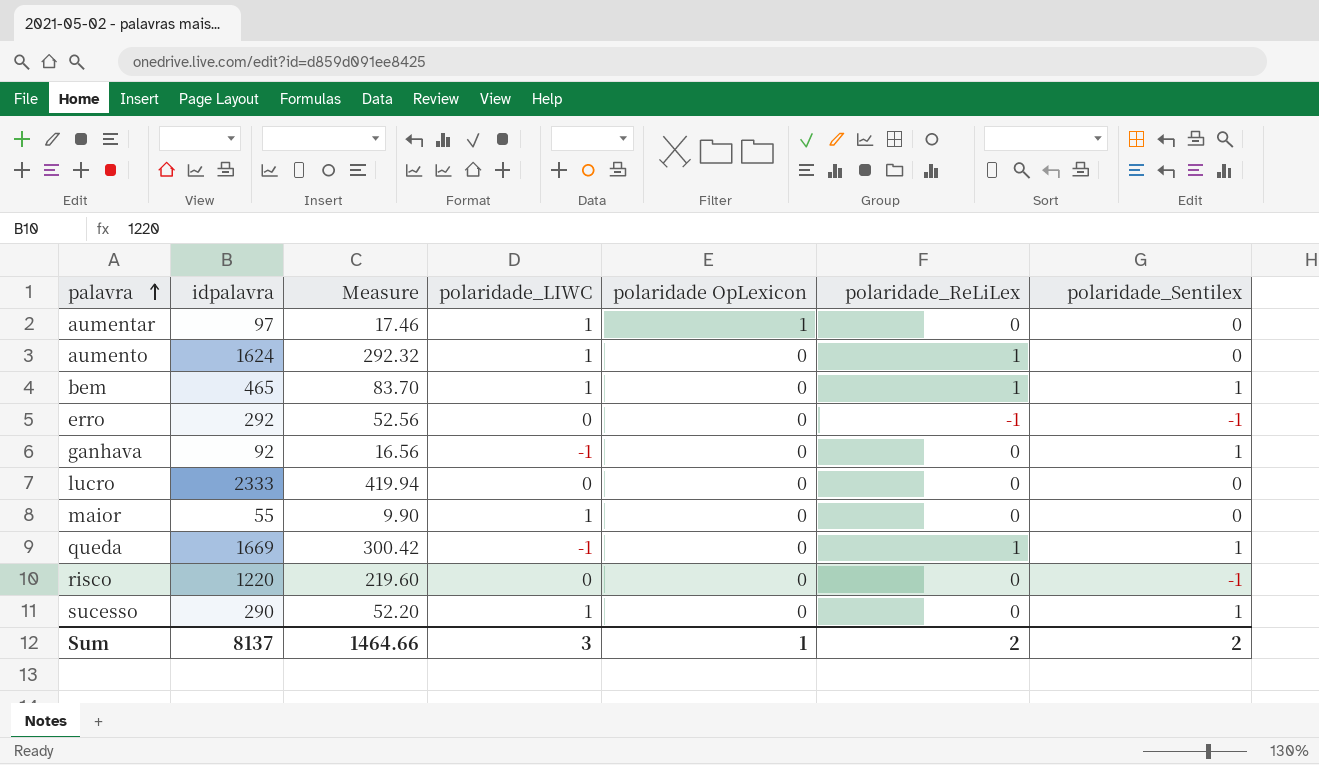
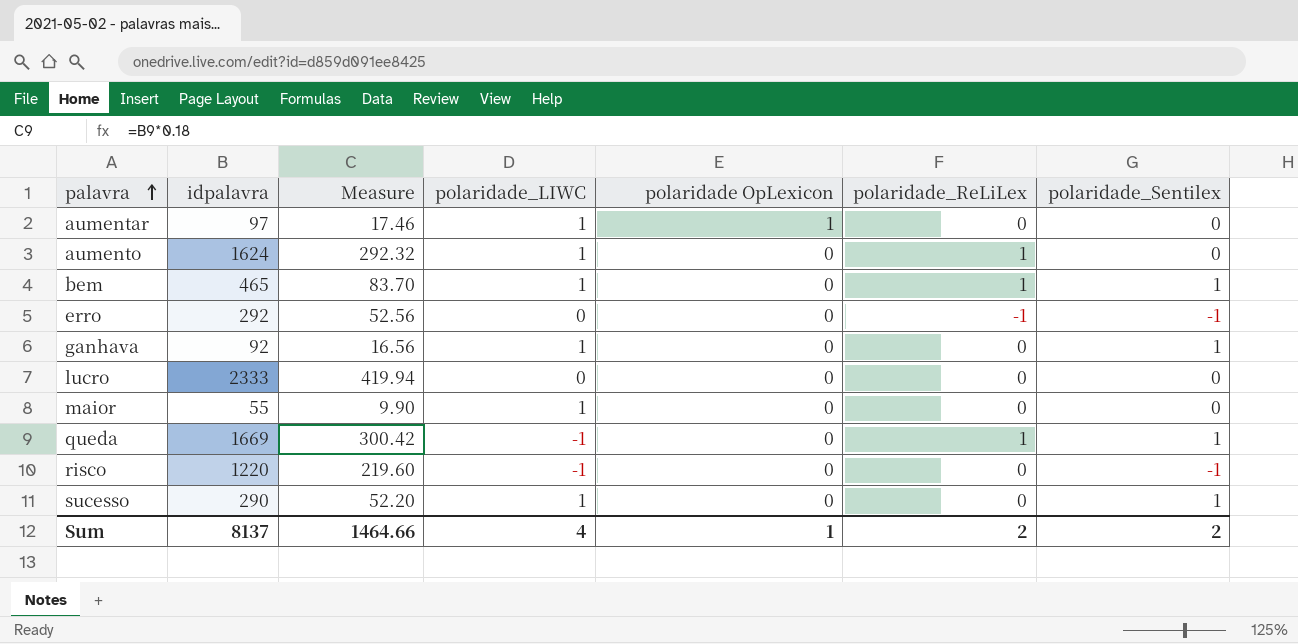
ganhava | polaridade_LIWC: -1 -> 1
risco | polaridade_LIWC: 0 -> -1
Sum | polaridade_LIWC: 3 -> 4

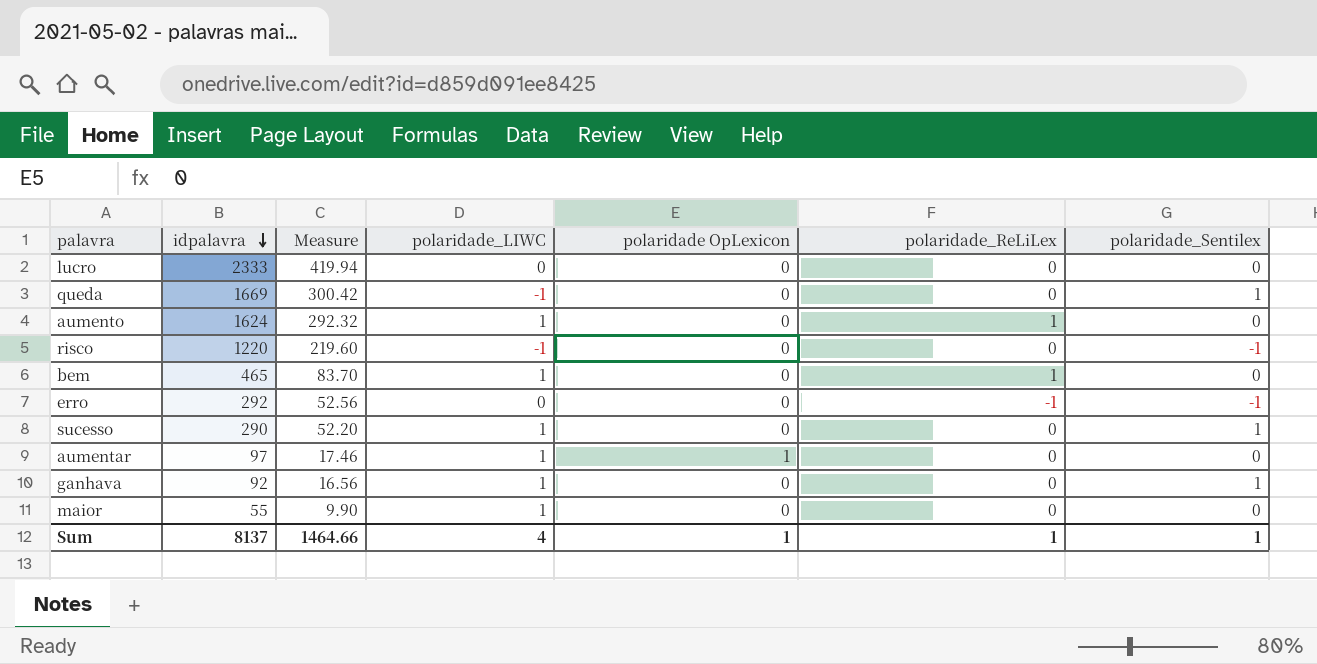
row order: palavra ascending -> idpalavra descending
queda | polaridade_ReLiLex: 1 -> 0
bem | polaridade_Sentilex: 1 -> 0
Sum | polaridade_ReLiLex: 2 -> 1
Sum | polaridade_Sentilex: 2 -> 1

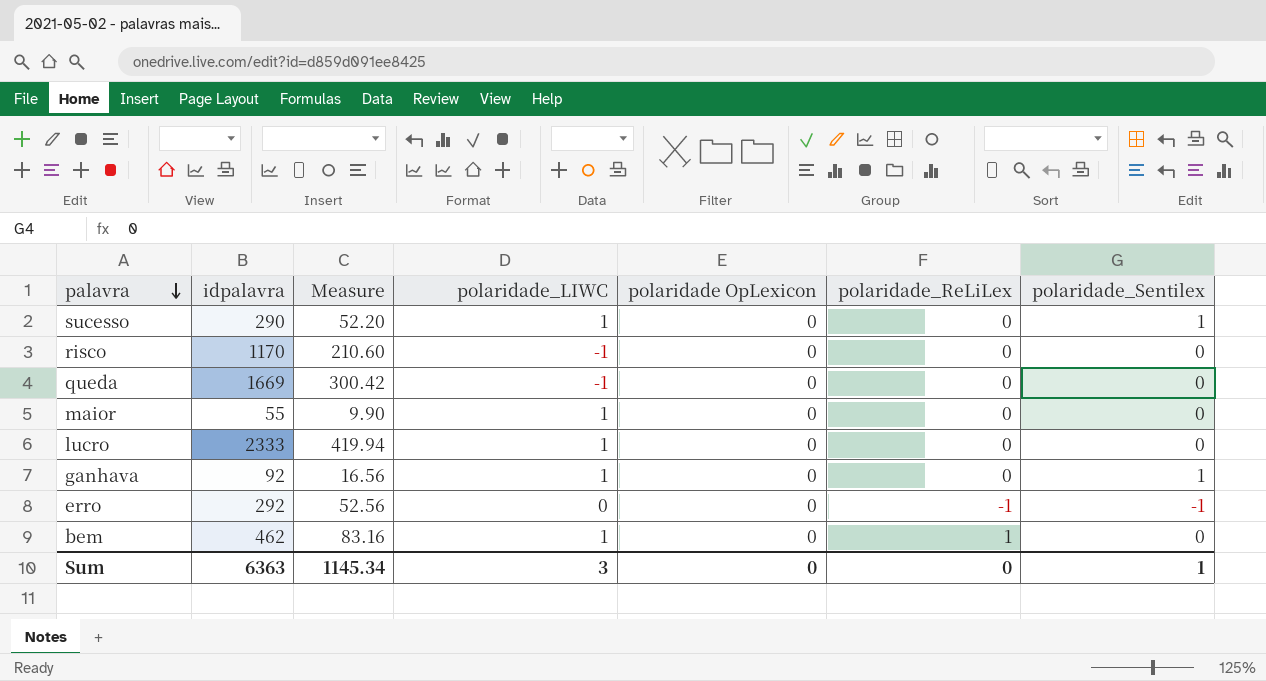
row order: idpalavra descending -> palavra descending
row aumento: 1624 | 292.32 | 1 | 0 | 1 | 0 -> none
row aumentar: 97 | 17.46 | 1 | 1 | 0 | 0 -> none
risco | idpalavra: 1220 -> 1170
risco | Measure: 219.60 -> 210.60
risco | polaridade_Sentilex: -1 -> 0
queda | polaridade_Sentilex: 1 -> 0
lucro | polaridade_LIWC: 0 -> 1
bem | idpalavra: 465 -> 462
bem | Measure: 83.70 -> 83.16
Sum | idpalavra: 8137 -> 6363
Sum | Measure: 1464.66 -> 1145.34
Sum | polaridade_LIWC: 4 -> 3
Sum | polaridade OpLexicon: 1 -> 0
Sum | polaridade_ReLiLex: 1 -> 0

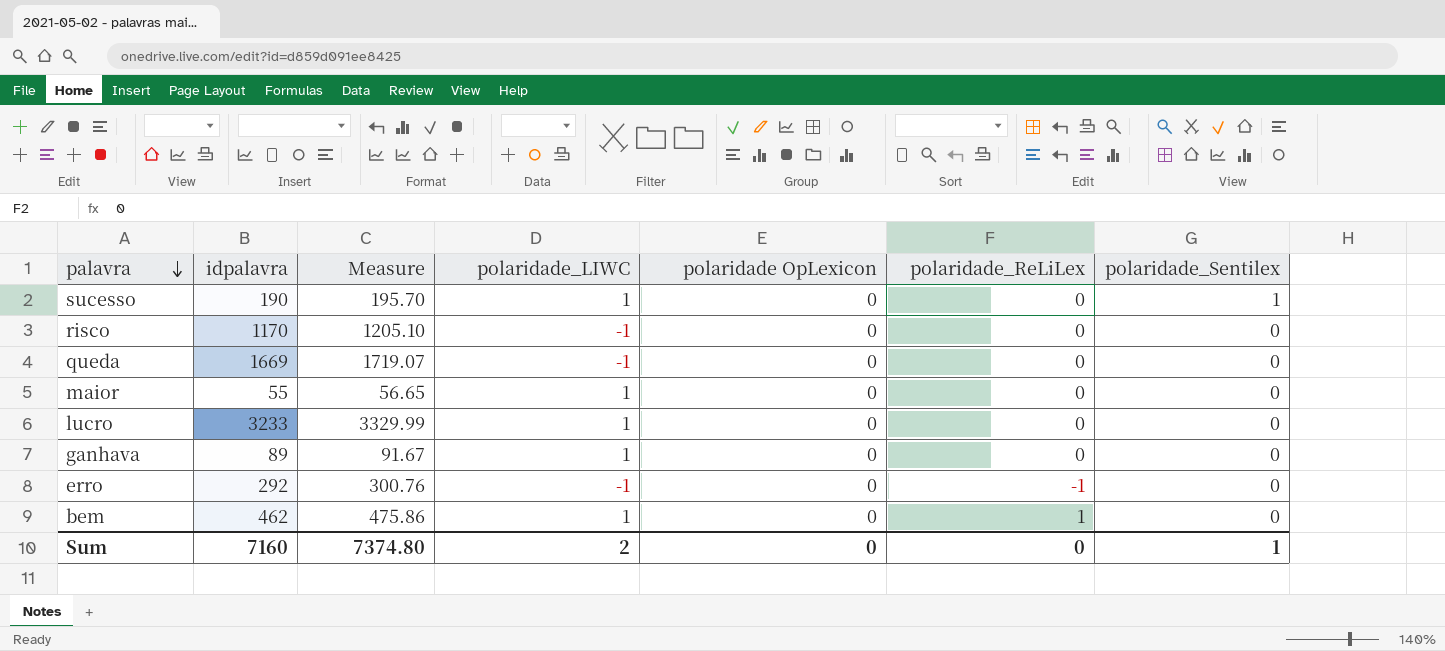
column Measure | formula: [idpalavra] * 0.18 -> [idpalavra] * 1.03
sucesso | idpalavra: 290 -> 190
lucro | idpalavra: 2333 -> 3233
ganhava | idpalavra: 92 -> 89
ganhava | polaridade_Sentilex: 1 -> 0
erro | polaridade_LIWC: 0 -> -1
erro | polaridade_Sentilex: -1 -> 0
Sum | idpalavra: 6363 -> 7160
Sum | Measure: 1145.34 -> 7374.80
Sum | polaridade_LIWC: 3 -> 2

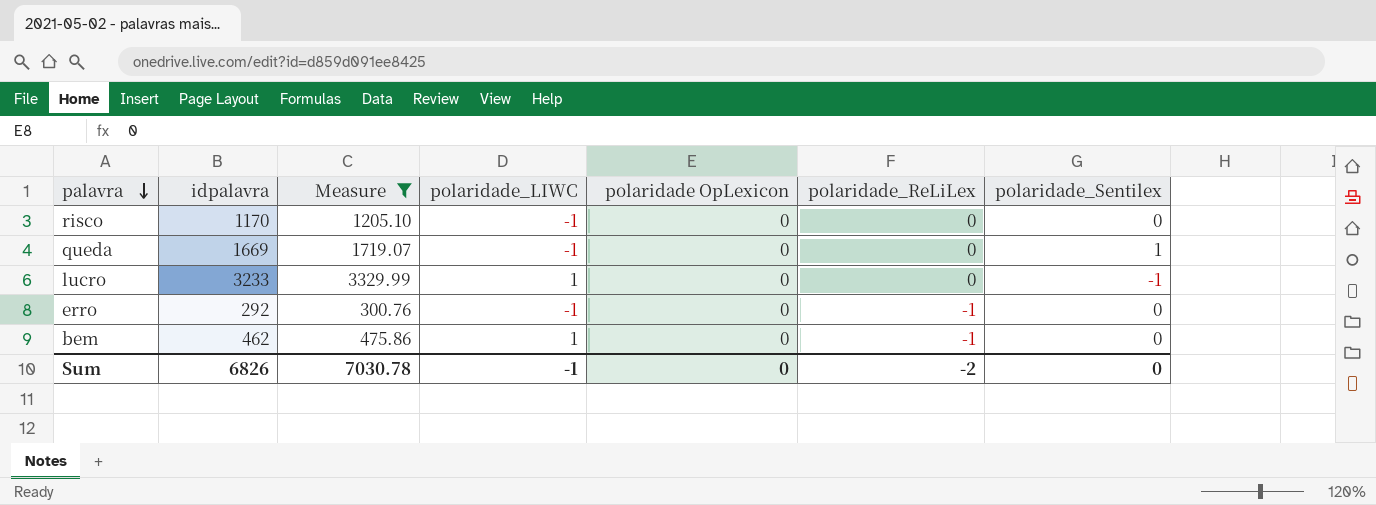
filter: none -> Measure >= 300.76
queda | polaridade_Sentilex: 0 -> 1
lucro | polaridade_Sentilex: 0 -> -1
bem | polaridade_ReLiLex: 1 -> -1
Sum | idpalavra: 7160 -> 6826
Sum | Measure: 7374.80 -> 7030.78
Sum | polaridade_LIWC: 2 -> -1
Sum | polaridade_ReLiLex: 0 -> -2
Sum | polaridade_Sentilex: 1 -> 0

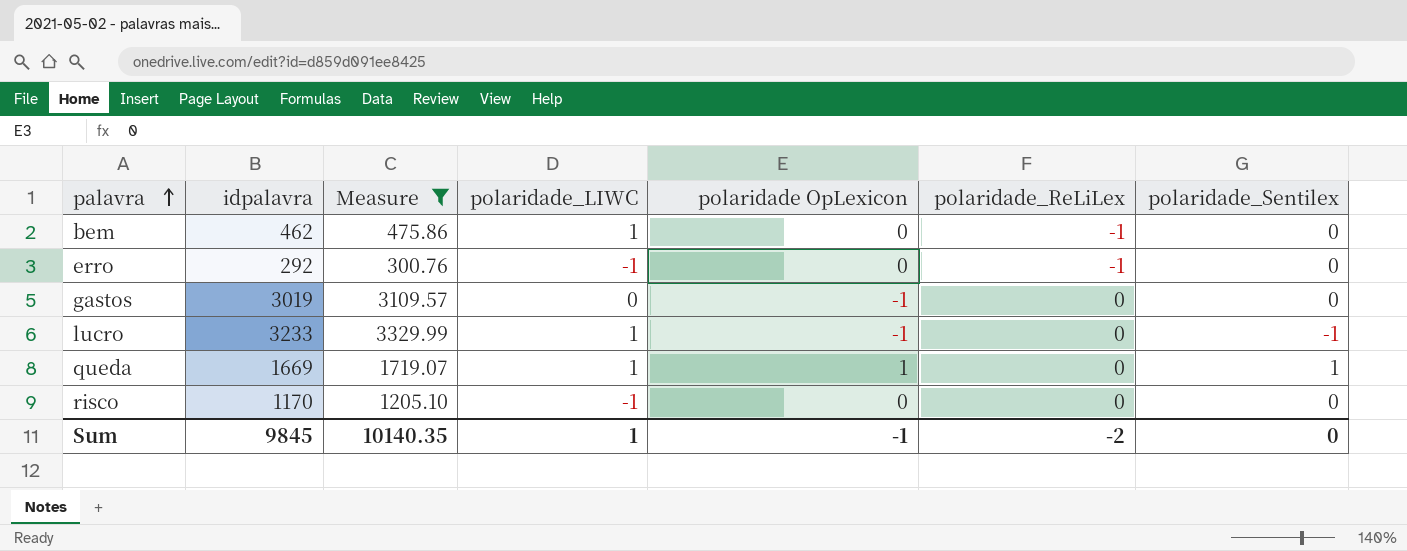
row order: palavra descending -> palavra ascending
row gastos: none -> 3019 | 3109.57 | 0 | -1 | 0 | 0
lucro | polaridade OpLexicon: 0 -> -1
queda | polaridade_LIWC: -1 -> 1
queda | polaridade OpLexicon: 0 -> 1
Sum | idpalavra: 6826 -> 9845
Sum | Measure: 7030.78 -> 10140.35
Sum | polaridade_LIWC: -1 -> 1
Sum | polaridade OpLexicon: 0 -> -1

